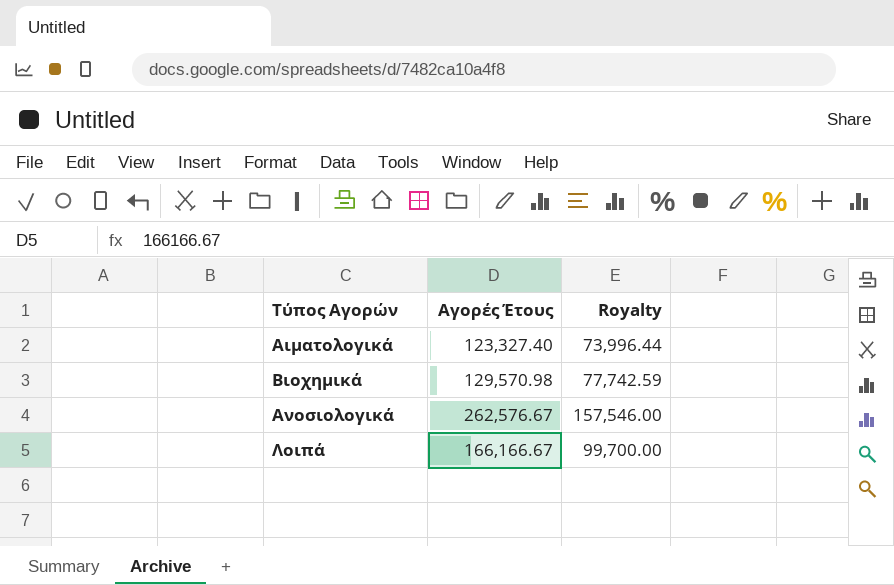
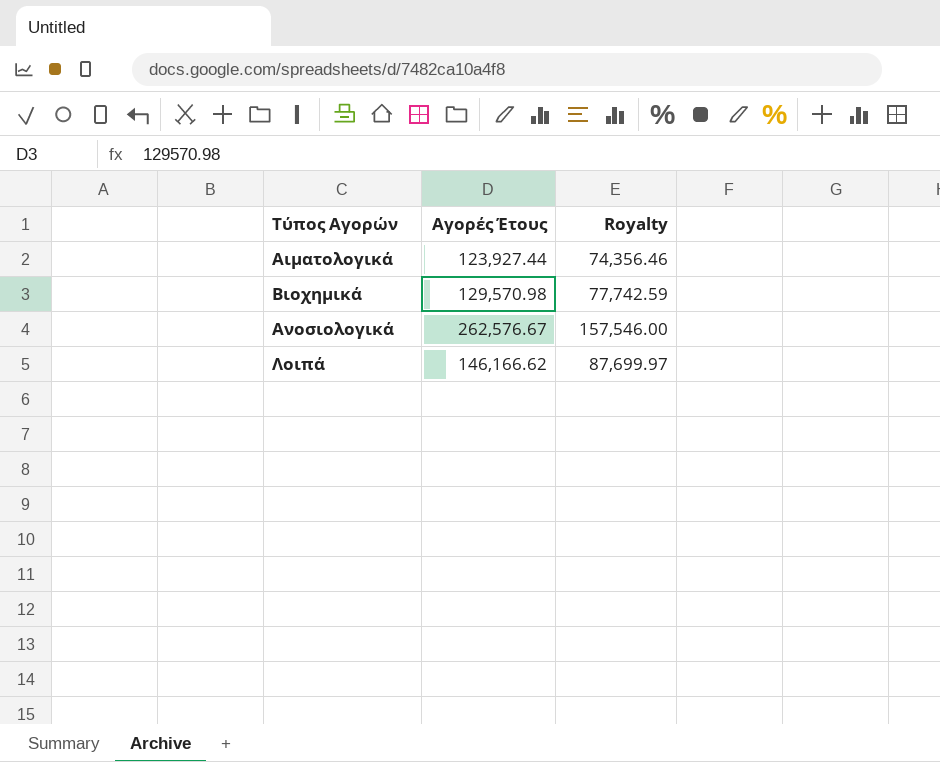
Αιματολογικά | Αγορές Έτους: 123,327.40 -> 123,927.44
Αιματολογικά | Royalty: 73,996.44 -> 74,356.46
Λοιπά | Αγορές Έτους: 166,166.67 -> 146,166.62
Λοιπά | Royalty: 99,700.00 -> 87,699.97

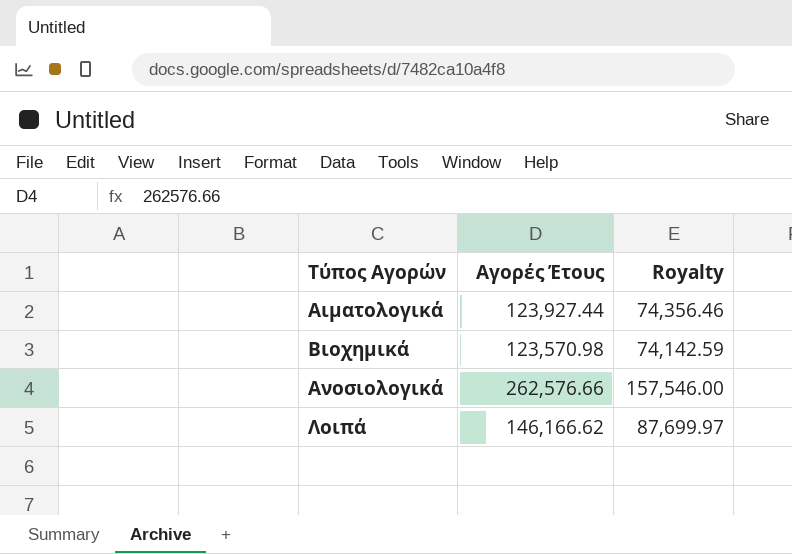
Βιοχημικά | Αγορές Έτους: 129,570.98 -> 123,570.98
Βιοχημικά | Royalty: 77,742.59 -> 74,142.59
Ανοσιολογικά | Αγορές Έτους: 262,576.67 -> 262,576.66

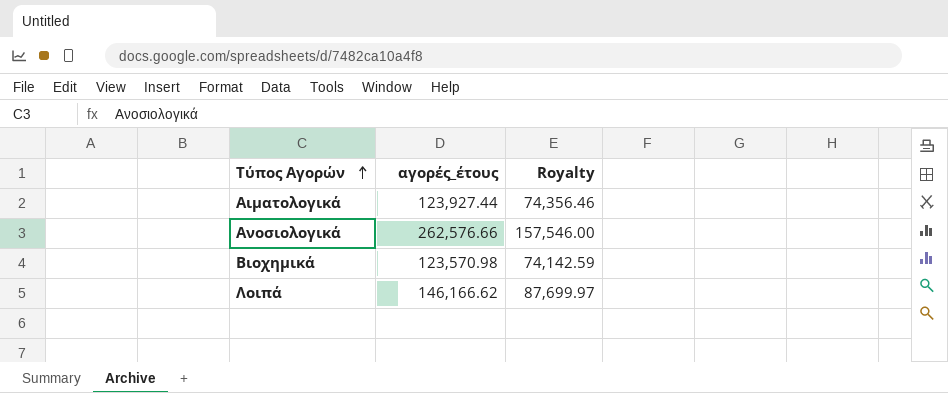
row order: none -> Τύπος Αγορών ascending
column name: Αγορές Έτους -> αγορές_έτους

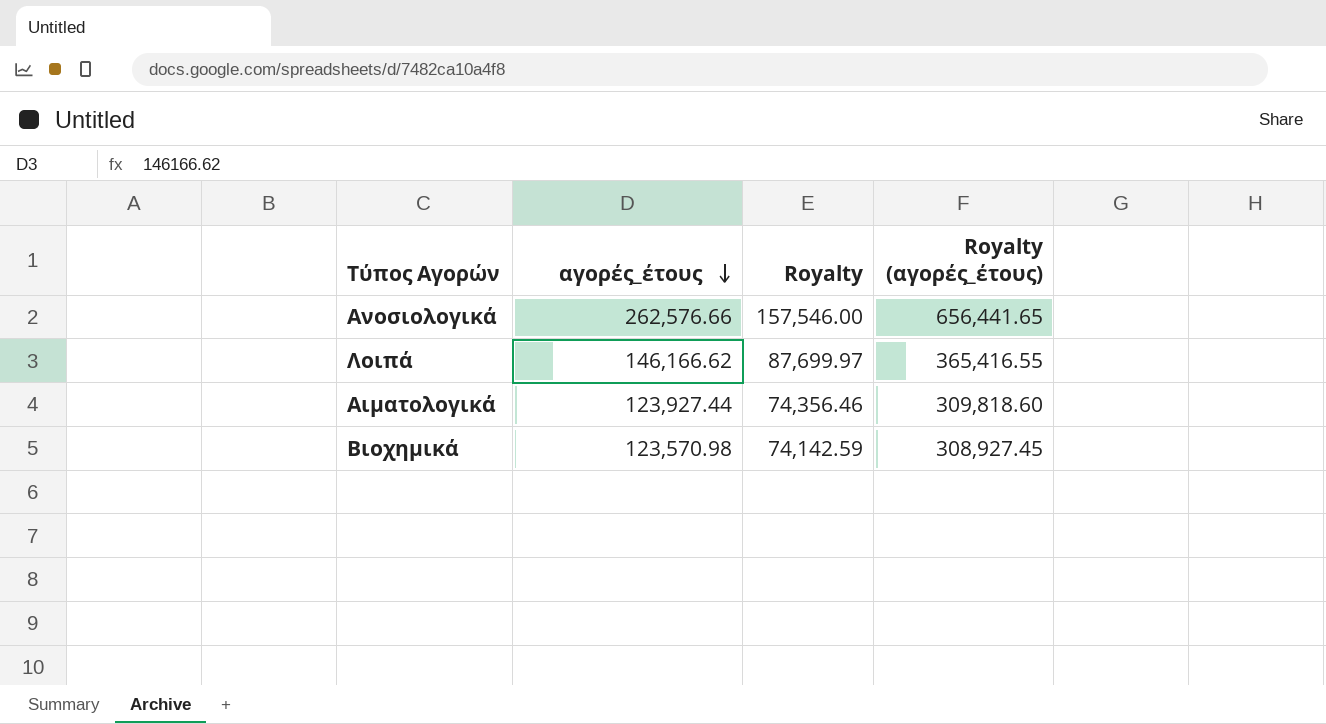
row order: Τύπος Αγορών ascending -> αγορές_έτους descending
column Royalty (αγορές_έτους) | formula: none -> [αγορές_έτους] * 2.5

